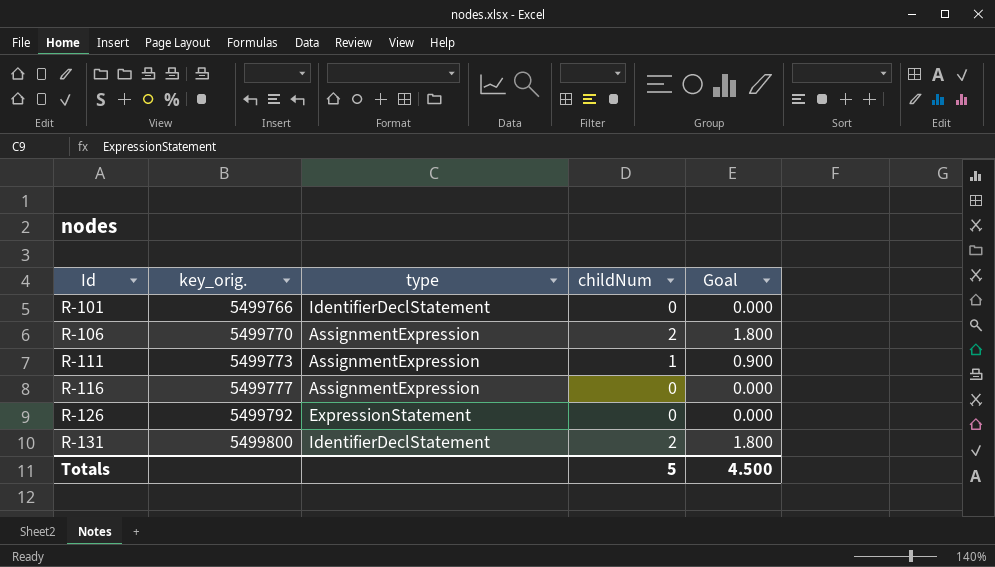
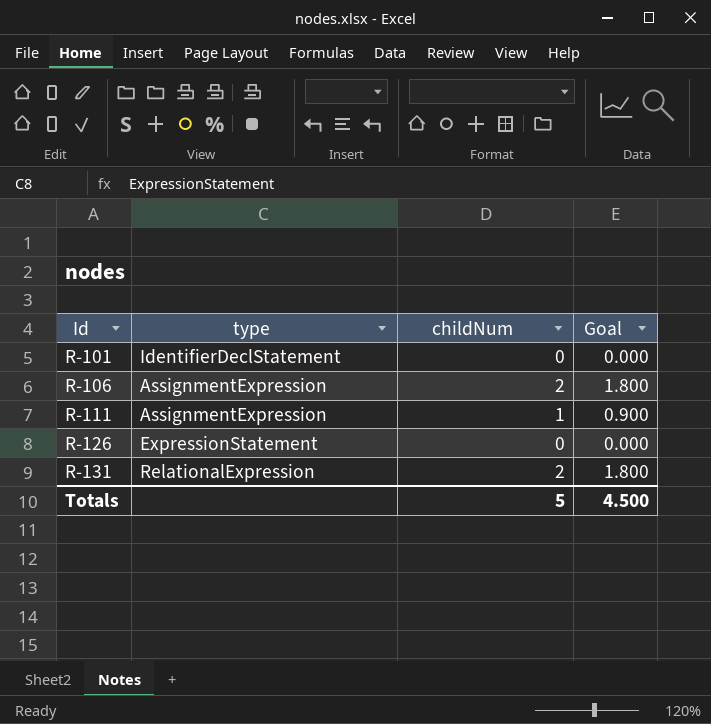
column key_orig. | position: 2 -> none
row R-116: 5499777 | AssignmentExpression | 0 | 0.000 -> none
R-131 | type: IdentifierDeclStatement -> RelationalExpression

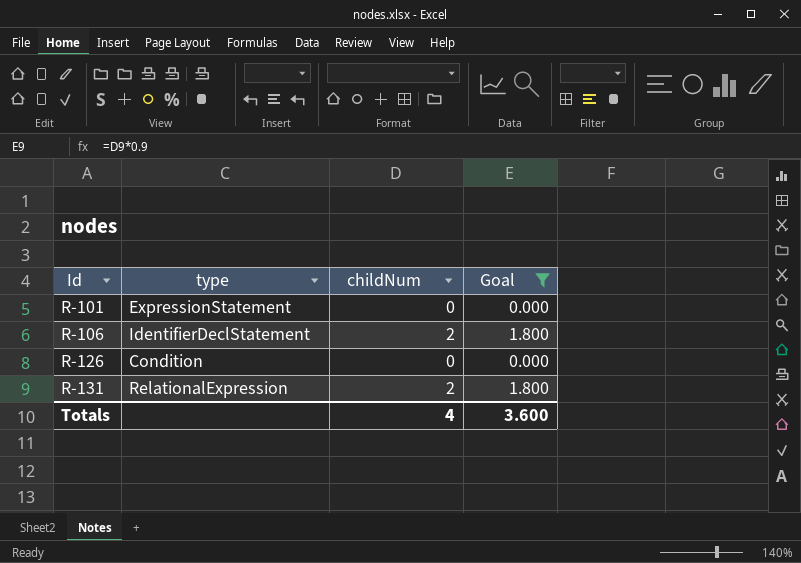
filter: none -> Goal != 0.900
R-101 | type: IdentifierDeclStatement -> ExpressionStatement
R-106 | type: AssignmentExpression -> IdentifierDeclStatement
R-126 | type: ExpressionStatement -> Condition
Totals | childNum: 5 -> 4
Totals | Goal: 4.500 -> 3.600

